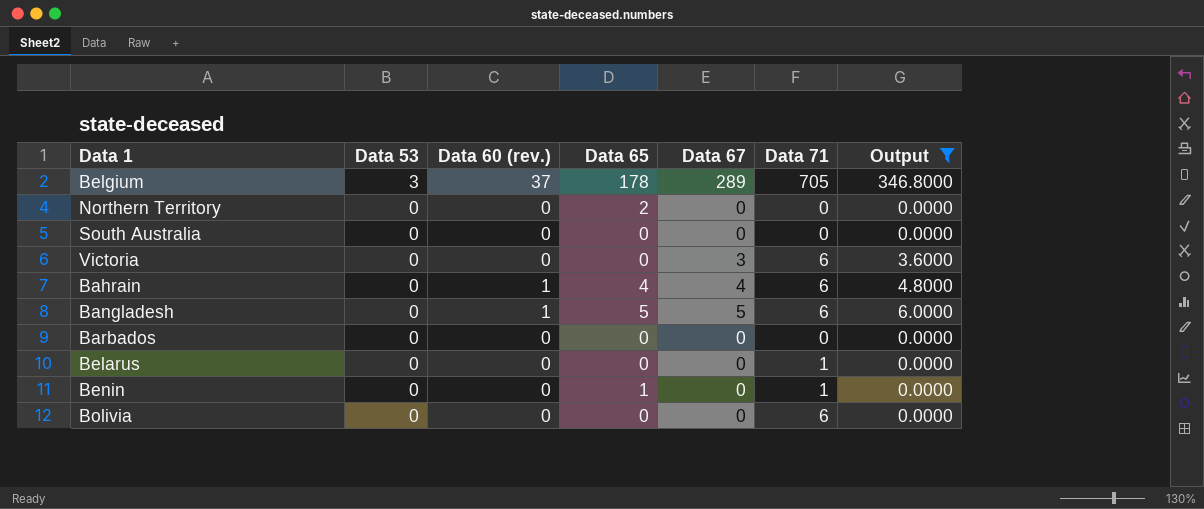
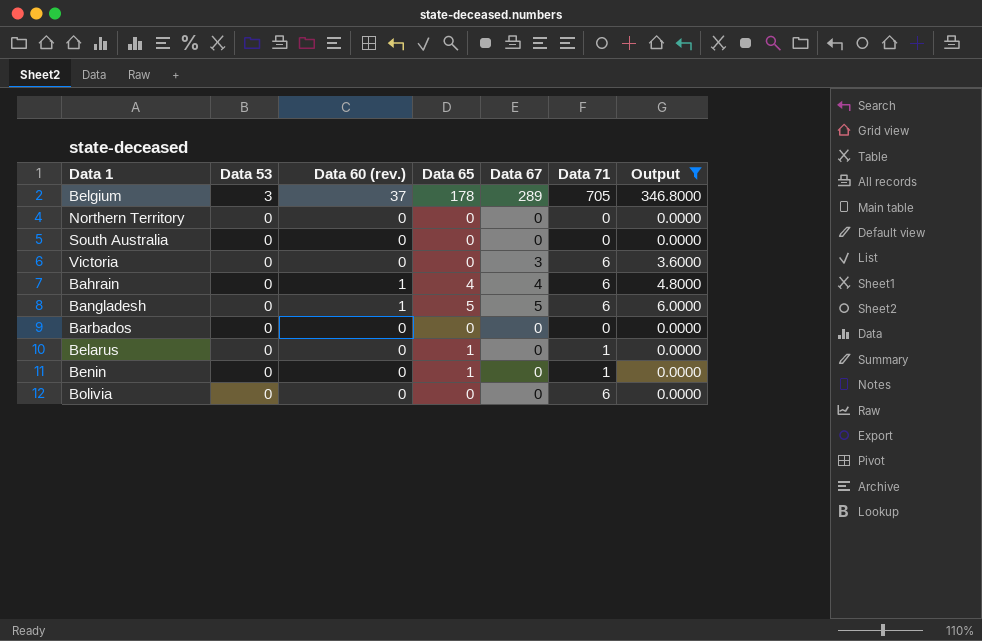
Northern Territory | Data 65: 2 -> 0
Belarus | Data 65: 0 -> 1

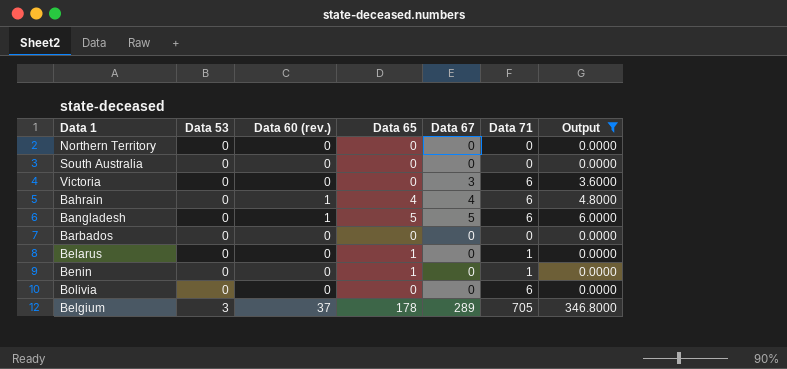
row order: Data 53 descending -> Data 53 ascending

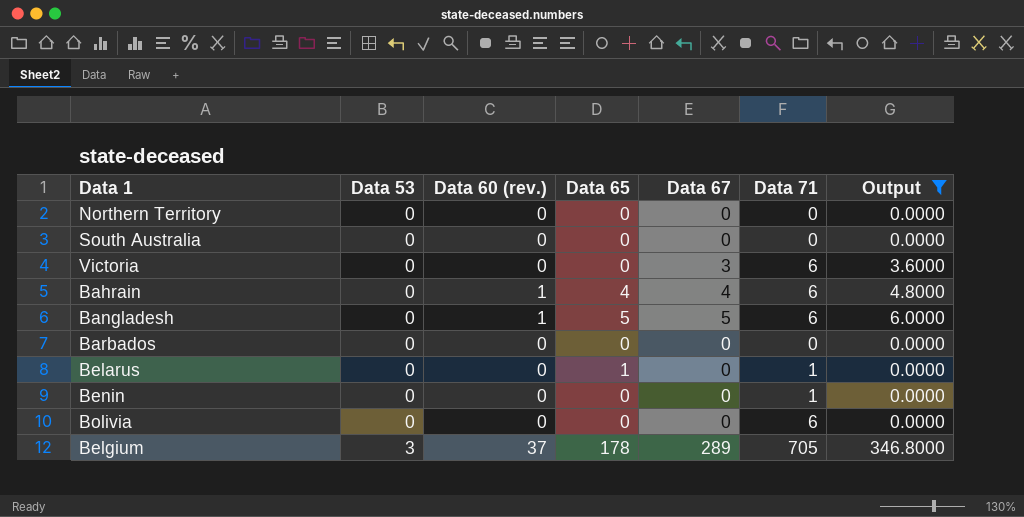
Benin | Data 65: 1 -> 0

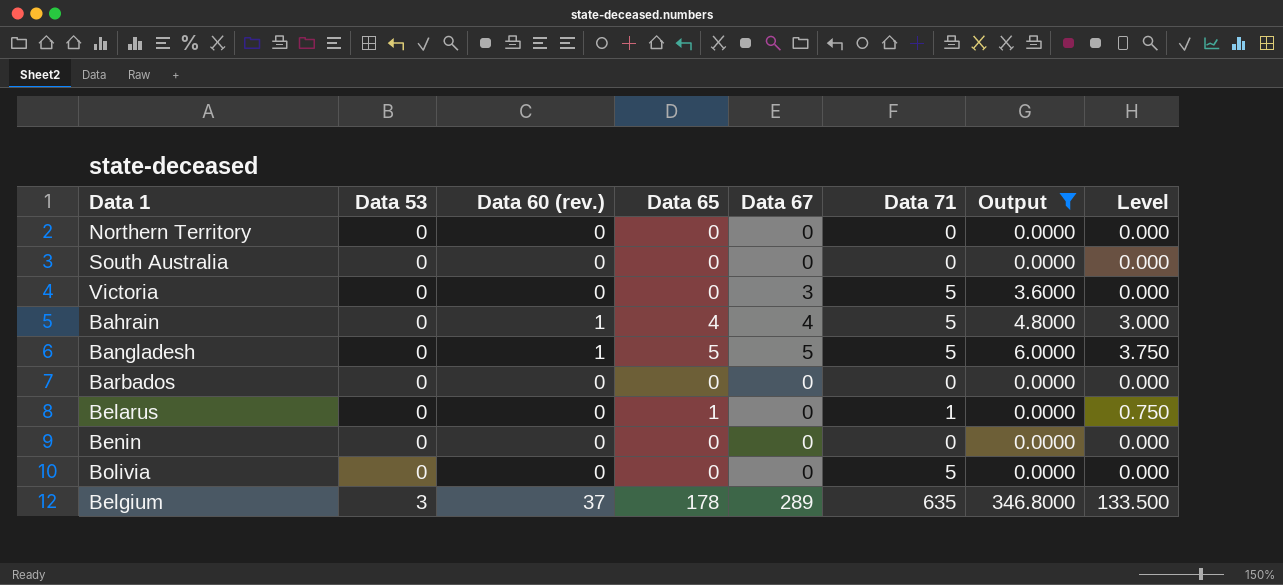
column Level | formula: none -> [Data 65] * 0.75
Victoria | Data 71: 6 -> 5
Bahrain | Data 71: 6 -> 5
Bangladesh | Data 71: 6 -> 5
Benin | Data 71: 1 -> 0
Bolivia | Data 71: 6 -> 5
Belgium | Data 71: 705 -> 635

